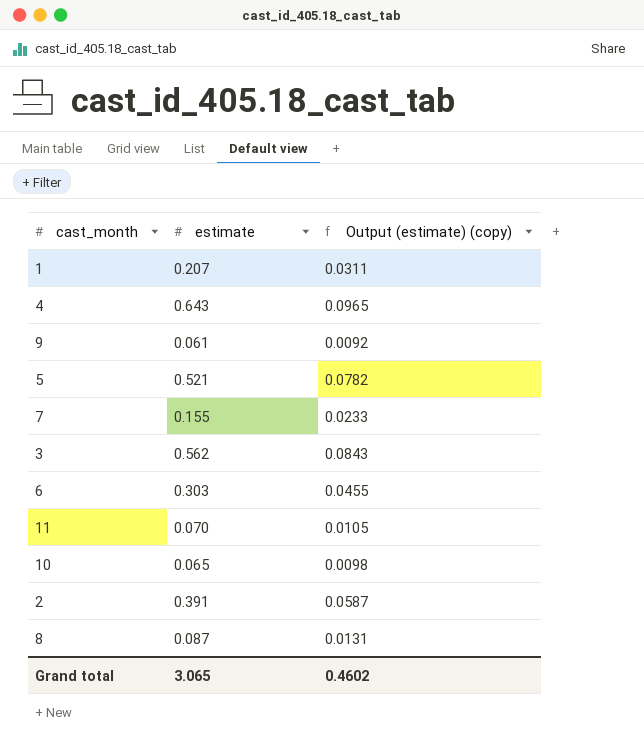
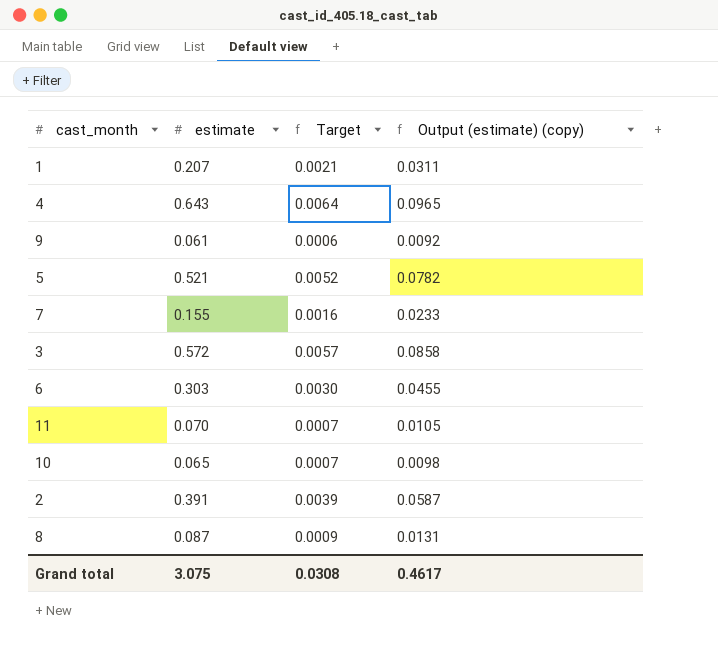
column Target | formula: none -> [estimate] * 0.01
3 | estimate: 0.562 -> 0.572
3 | Output (estimate) (copy): 0.0843 -> 0.0858
Grand total | estimate: 3.065 -> 3.075
Grand total | Output (estimate) (copy): 0.4602 -> 0.4617

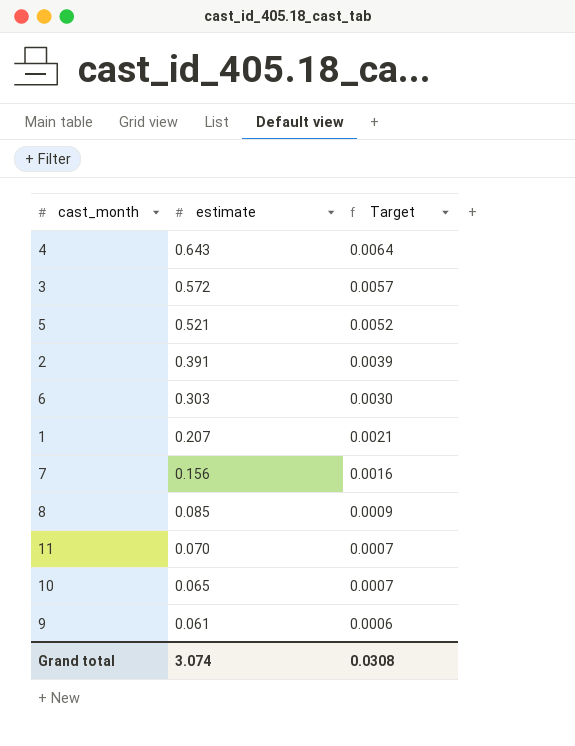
row order: none -> estimate descending
column Output (estimate) (copy) | formula: [estimate] * 0.15 -> none
7 | estimate: 0.155 -> 0.156
8 | estimate: 0.087 -> 0.085
Grand total | estimate: 3.075 -> 3.074

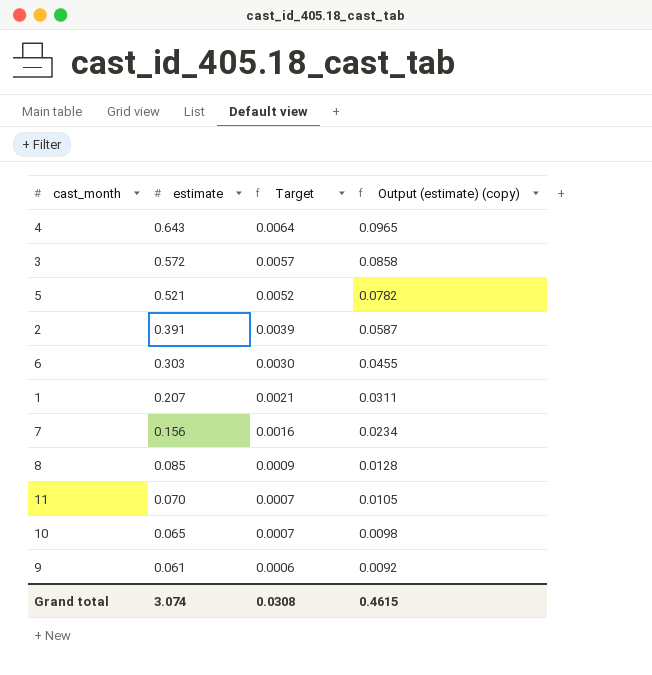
column Output (estimate) (copy) | formula: none -> [estimate] * 0.15

